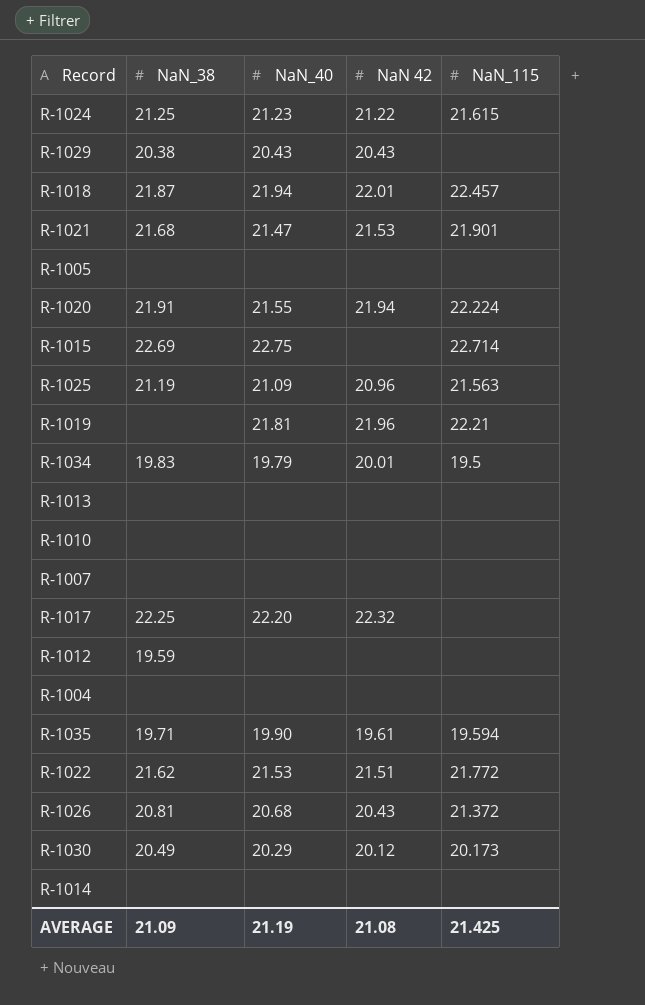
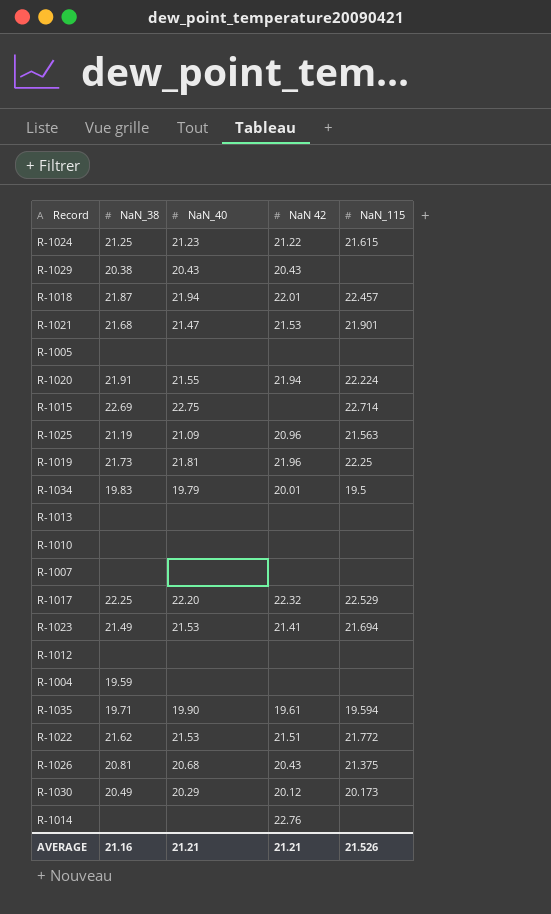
R-1019 | NaN_38: none -> 21.73
R-1019 | NaN_115: 22.21 -> 22.25
R-1017 | NaN_115: none -> 22.529
row R-1023: none -> 21.49 | 21.53 | 21.41 | 21.694
R-1012 | NaN_38: 19.59 -> none
R-1004 | NaN_38: none -> 19.59
R-1026 | NaN_115: 21.372 -> 21.375
R-1014 | NaN 42: none -> 22.76
AVERAGE | NaN_38: 21.09 -> 21.16
AVERAGE | NaN_40: 21.19 -> 21.21
AVERAGE | NaN 42: 21.08 -> 21.21
AVERAGE | NaN_115: 21.425 -> 21.526

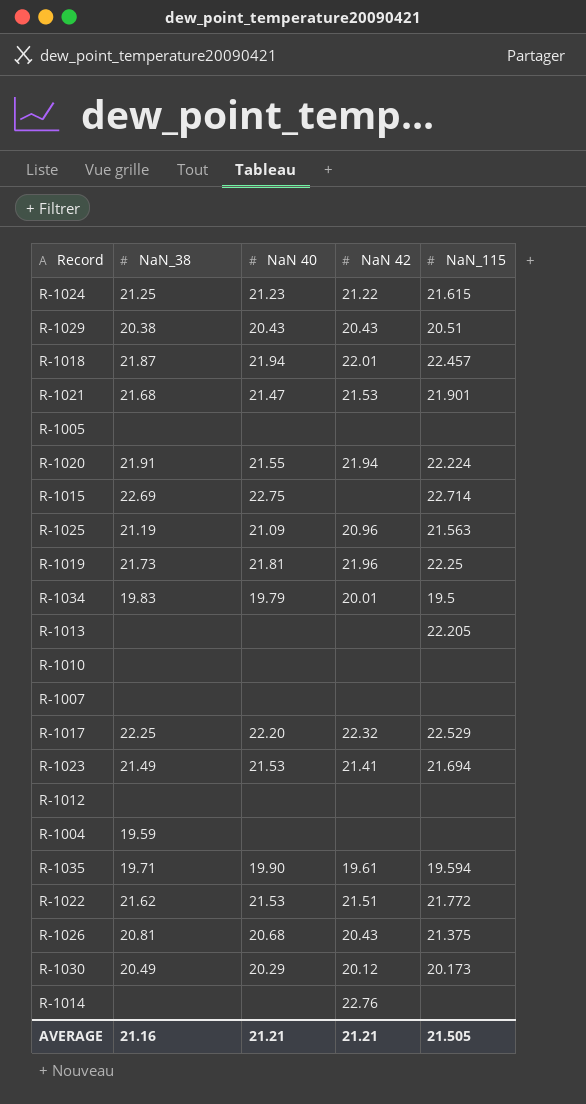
column name: NaN_40 -> NaN 40
R-1029 | NaN_115: none -> 20.51
R-1013 | NaN_115: none -> 22.205
AVERAGE | NaN_115: 21.526 -> 21.505

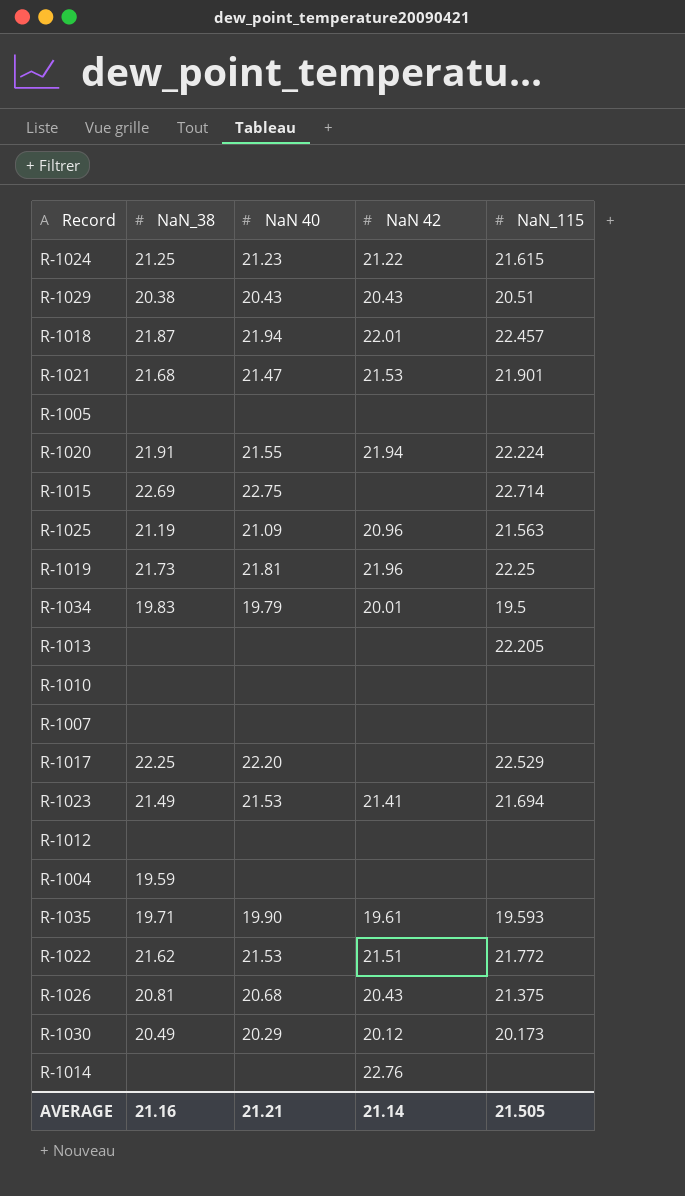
R-1017 | NaN 42: 22.32 -> none
R-1035 | NaN_115: 19.594 -> 19.593
AVERAGE | NaN 42: 21.21 -> 21.14

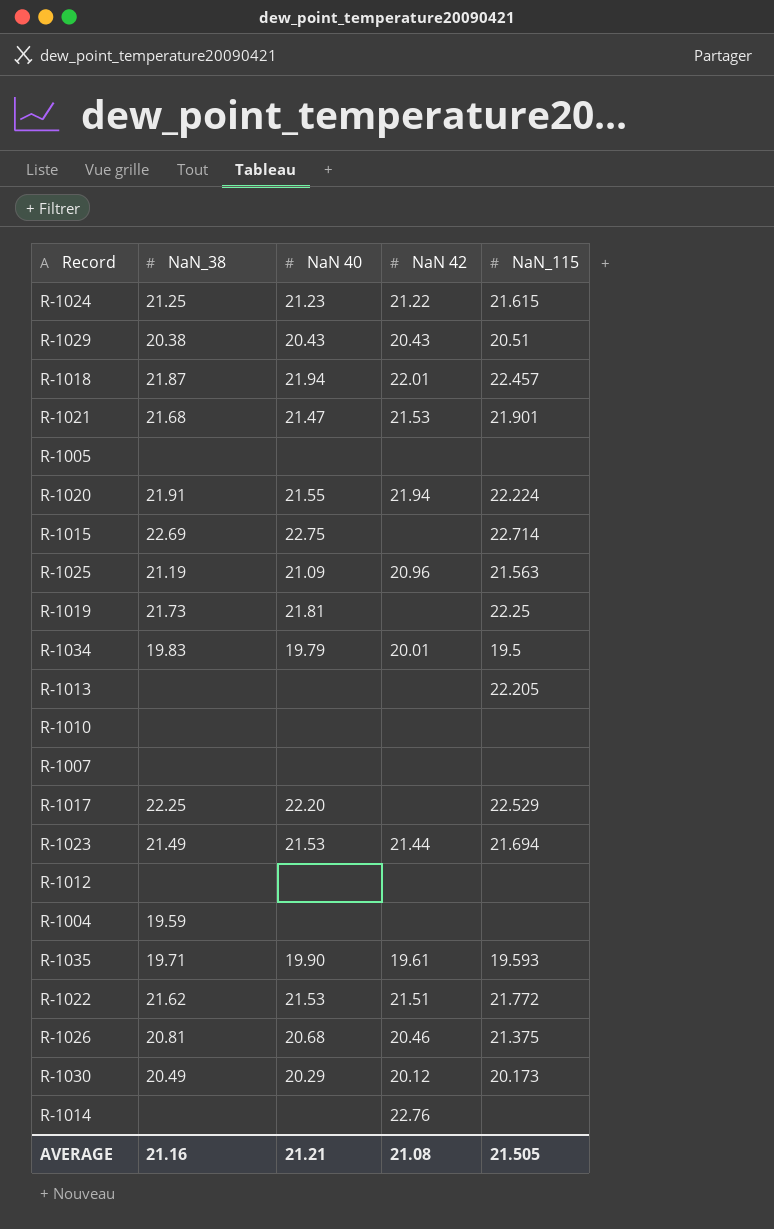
R-1019 | NaN 42: 21.96 -> none
R-1023 | NaN 42: 21.41 -> 21.44
R-1026 | NaN 42: 20.43 -> 20.46
AVERAGE | NaN 42: 21.14 -> 21.08

